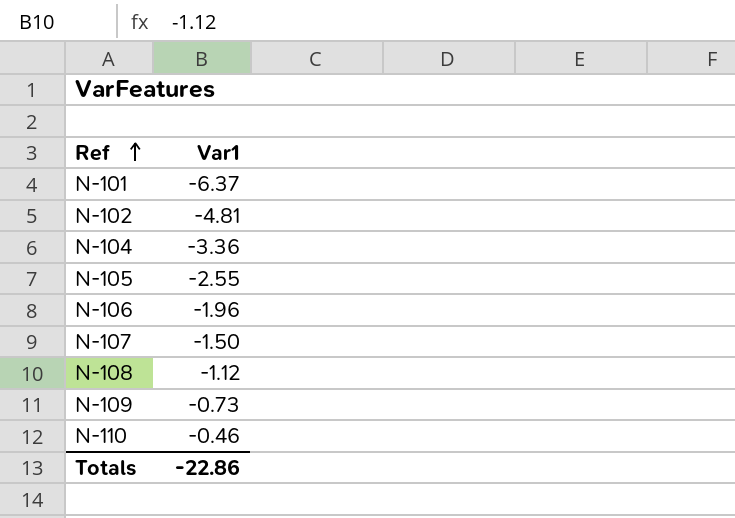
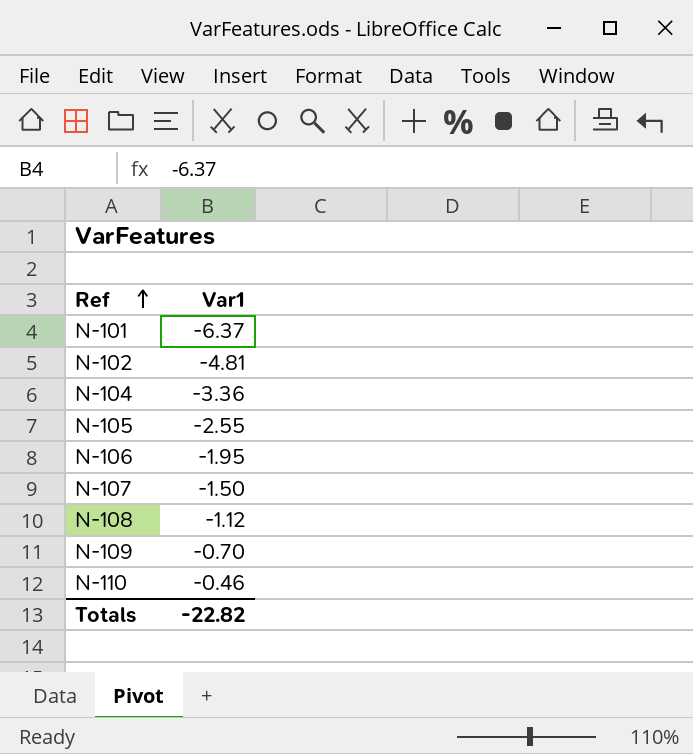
N-106 | Var1: -1.96 -> -1.95
N-109 | Var1: -0.73 -> -0.70
Totals | Var1: -22.86 -> -22.82

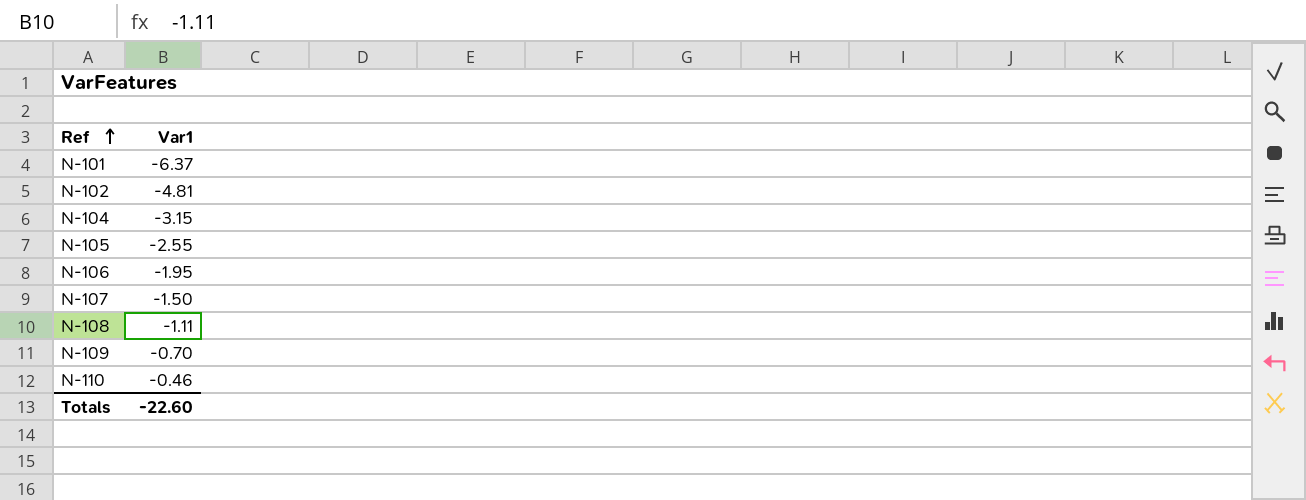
N-104 | Var1: -3.36 -> -3.15
N-108 | Var1: -1.12 -> -1.11
Totals | Var1: -22.82 -> -22.60

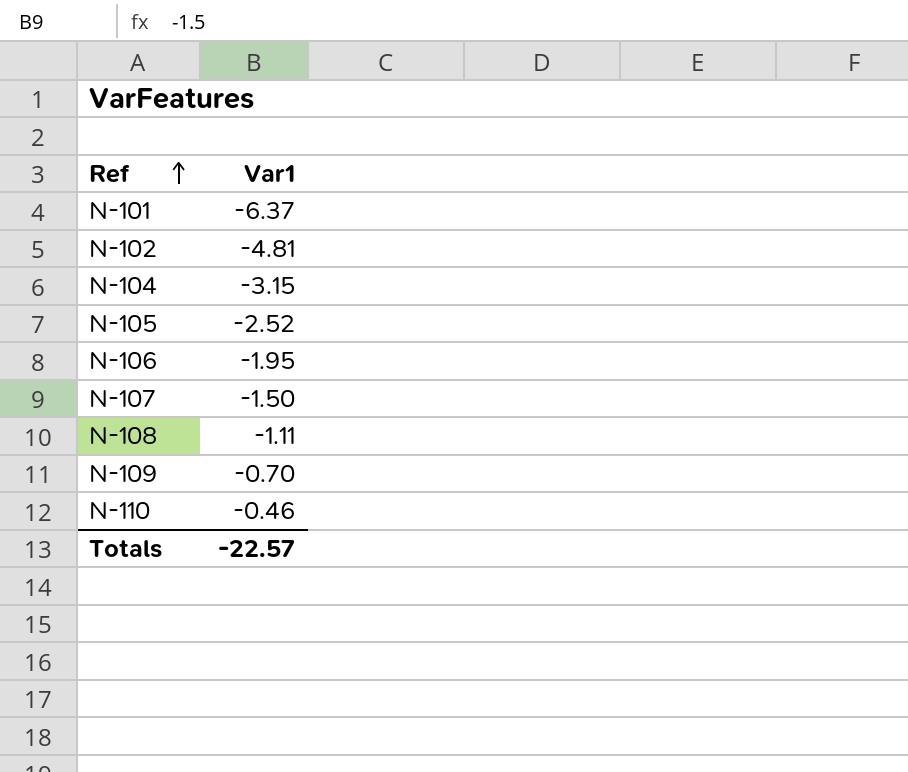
N-105 | Var1: -2.55 -> -2.52
Totals | Var1: -22.60 -> -22.57

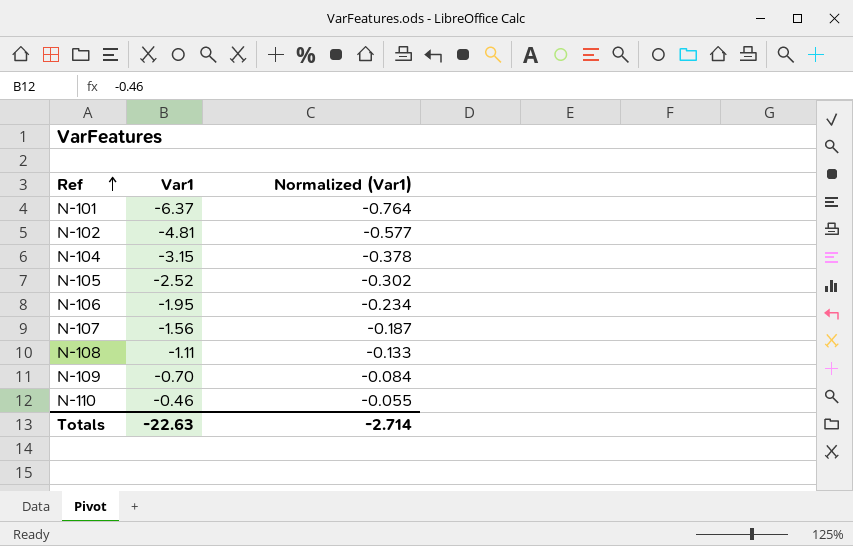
column Normalized (Var1) | formula: none -> [Var1] * 0.12
N-107 | Var1: -1.50 -> -1.56
Totals | Var1: -22.57 -> -22.63

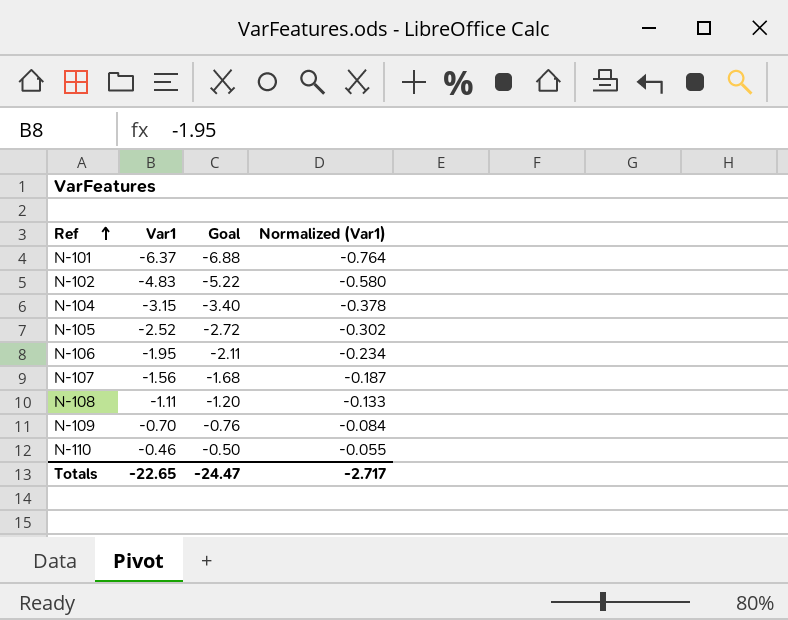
column Goal | formula: none -> [Var1] * 1.08
N-102 | Var1: -4.81 -> -4.83
N-102 | Normalized (Var1): -0.577 -> -0.580
Totals | Var1: -22.63 -> -22.65
Totals | Normalized (Var1): -2.714 -> -2.717

